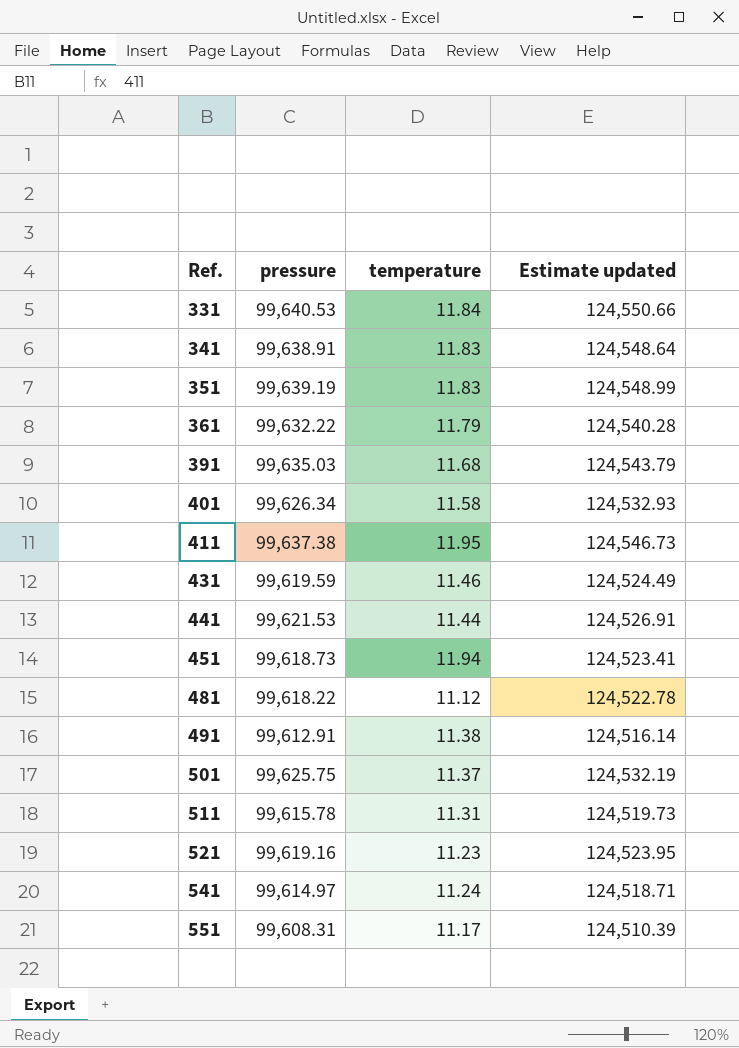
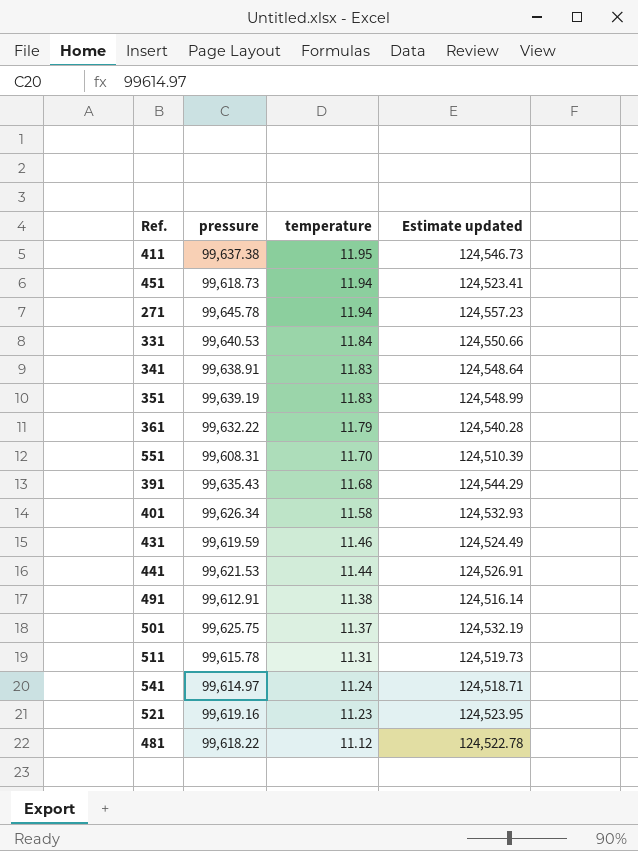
row order: Ref. ascending -> temperature descending
row 271: none -> 99,645.78 | 11.94 | 124,557.23
551 | temperature: 11.17 -> 11.70
391 | pressure: 99,635.03 -> 99,635.43
391 | Estimate updated: 124,543.79 -> 124,544.29

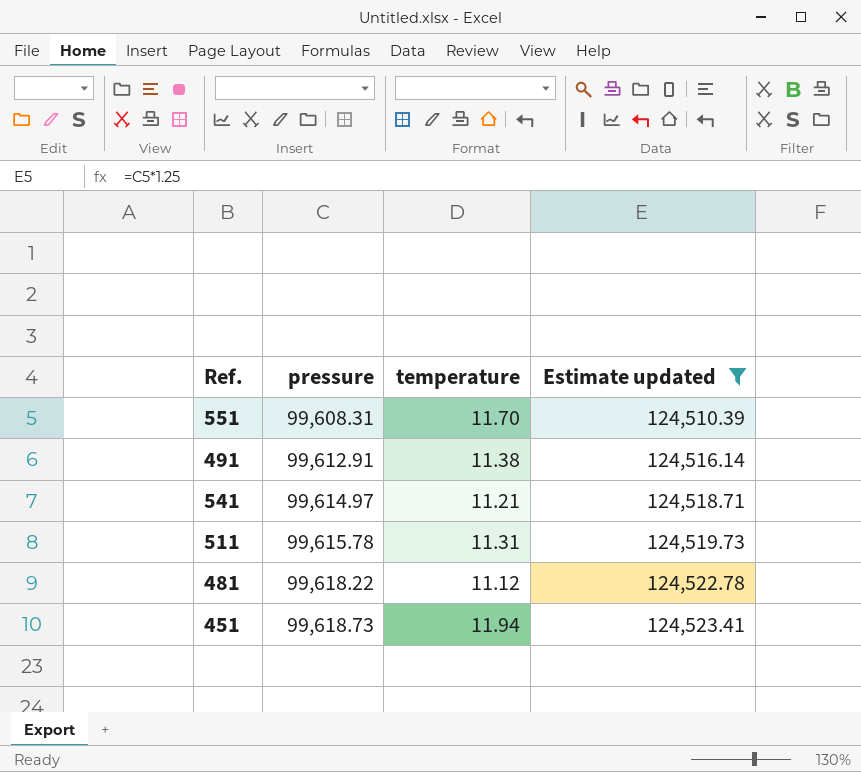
filter: none -> Estimate updated <= 124,523.41
row order: temperature descending -> pressure ascending
541 | temperature: 11.24 -> 11.21

